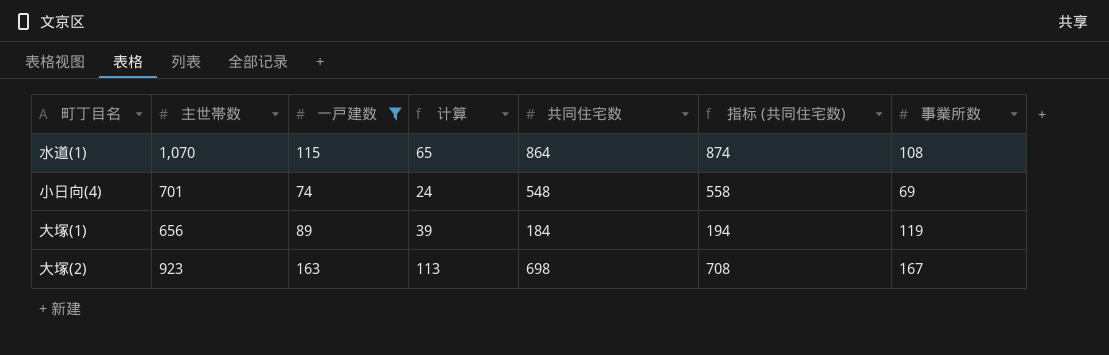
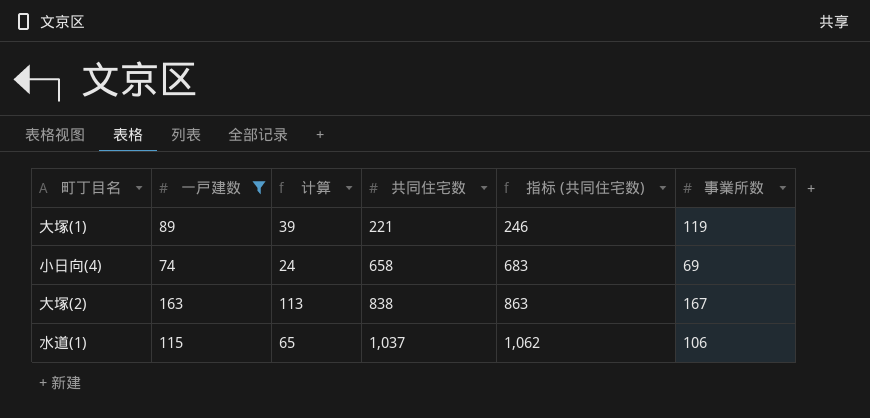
row order: none -> 共同住宅数 ascending
column 主世帯数 | position: 2 -> none
column 指标 (共同住宅数) | formula: [共同住宅数] + 10 -> [共同住宅数] + 25
大塚(1) | 共同住宅数: 184 -> 221
小日向(4) | 共同住宅数: 548 -> 658
大塚(2) | 共同住宅数: 698 -> 838
水道(1) | 共同住宅数: 864 -> 1,037
水道(1) | 事業所数: 108 -> 106

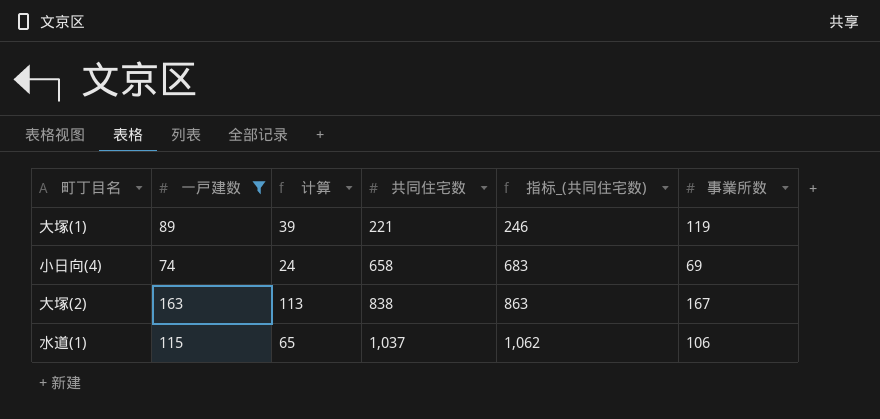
column name: 指标 (共同住宅数) -> 指标_(共同住宅数)

